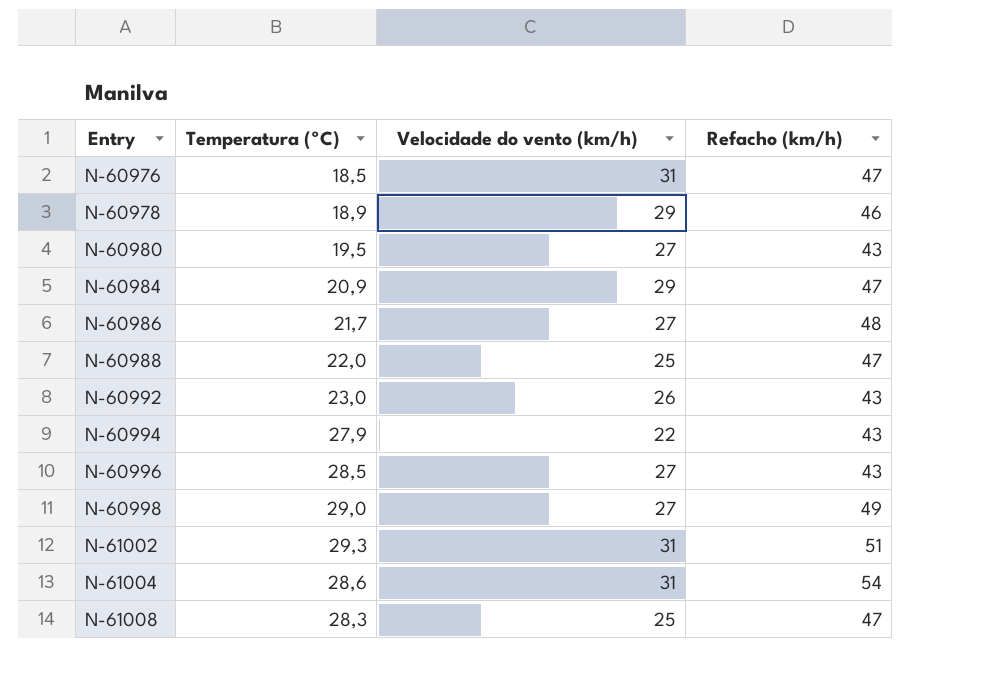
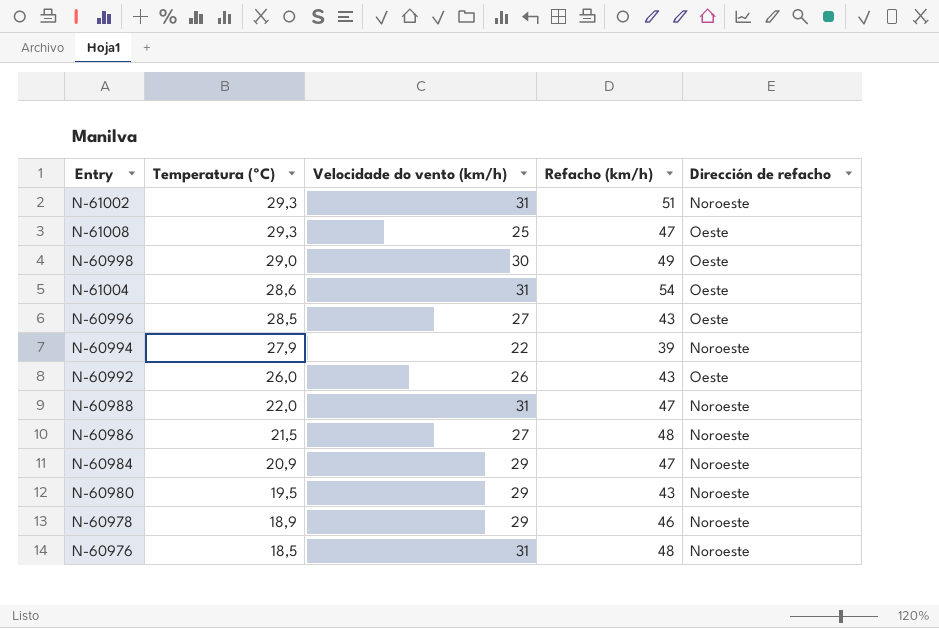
row order: Entry ascending -> Temperatura (ºC) descending
column Dirección de refacho | position: none -> 5
N-61008 | Temperatura (ºC): 28,3 -> 29,3
N-60998 | Velocidade do vento (km/h): 27 -> 30
N-60994 | Refacho (km/h): 43 -> 39
N-60992 | Temperatura (ºC): 23,0 -> 26,0
N-60988 | Velocidade do vento (km/h): 25 -> 31
N-60986 | Temperatura (ºC): 21,7 -> 21,5
N-60980 | Velocidade do vento (km/h): 27 -> 29
N-60976 | Refacho (km/h): 47 -> 48

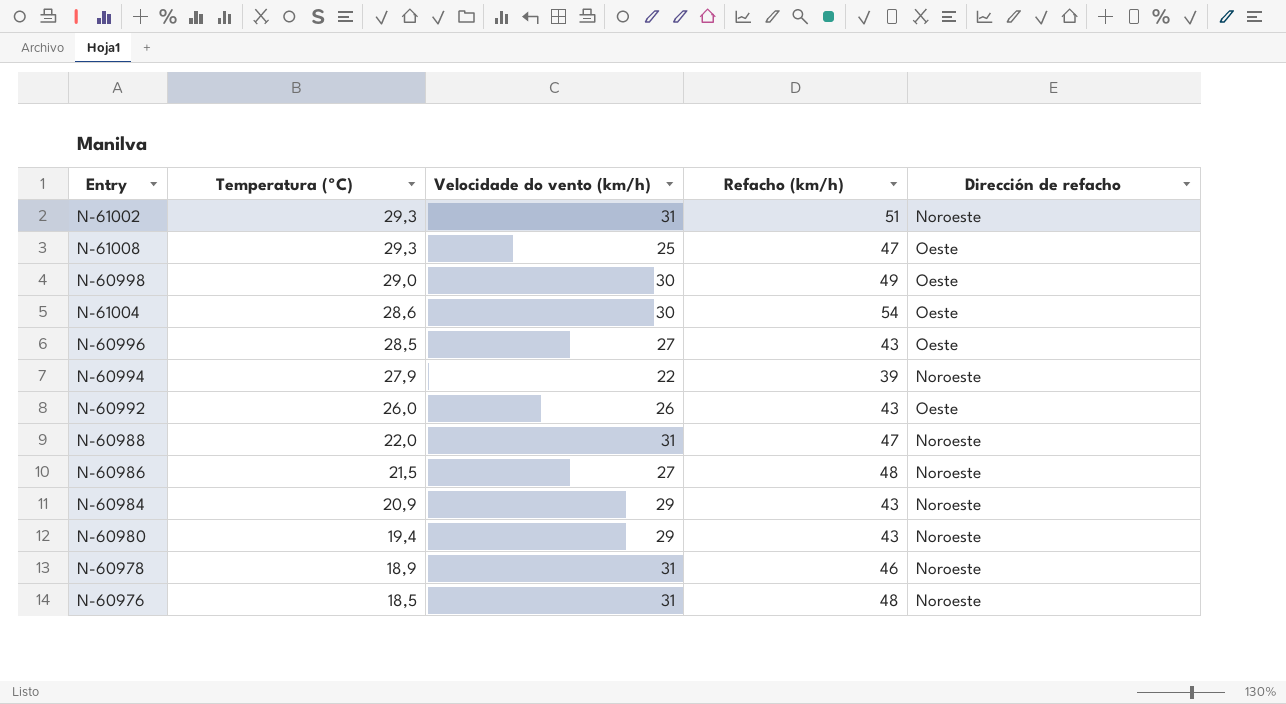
N-61004 | Velocidade do vento (km/h): 31 -> 30
N-60984 | Refacho (km/h): 47 -> 43
N-60980 | Temperatura (ºC): 19,5 -> 19,4
N-60978 | Velocidade do vento (km/h): 29 -> 31

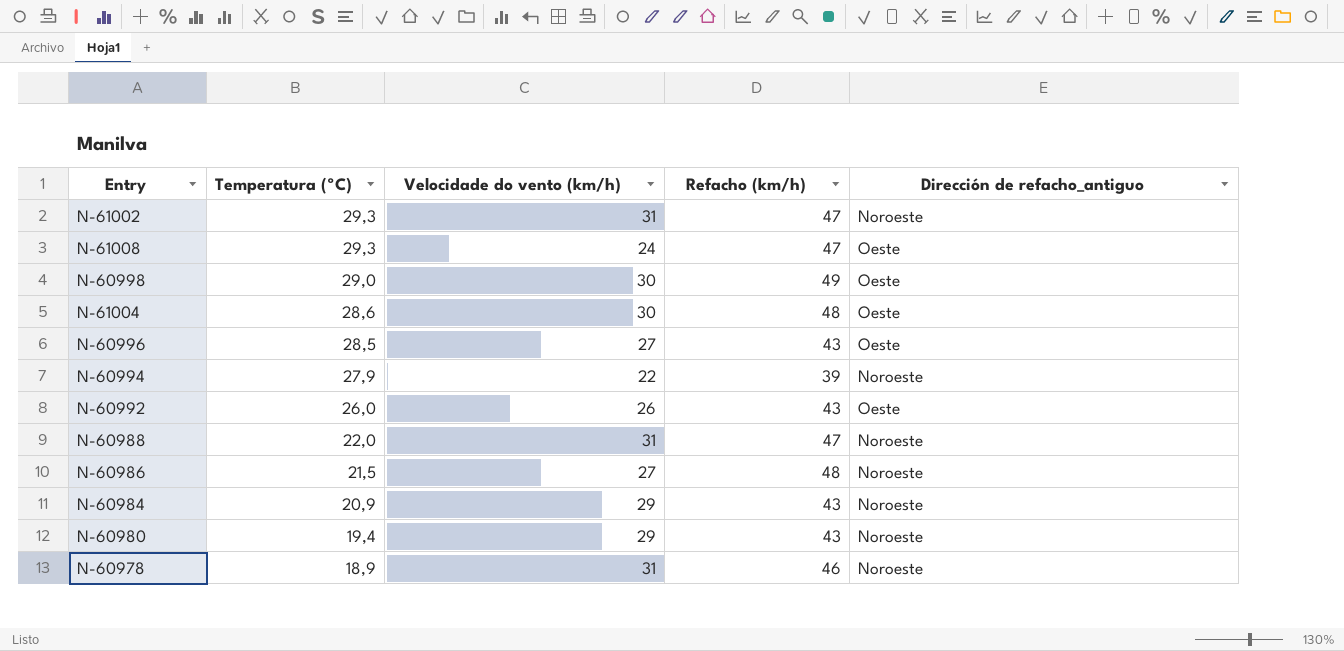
column name: Dirección de refacho -> Dirección de refacho_antiguo
row N-60976: 18,5 | 31 | 48 | Noroeste -> none
N-61002 | Refacho (km/h): 51 -> 47
N-61008 | Velocidade do vento (km/h): 25 -> 24
N-61004 | Refacho (km/h): 54 -> 48

